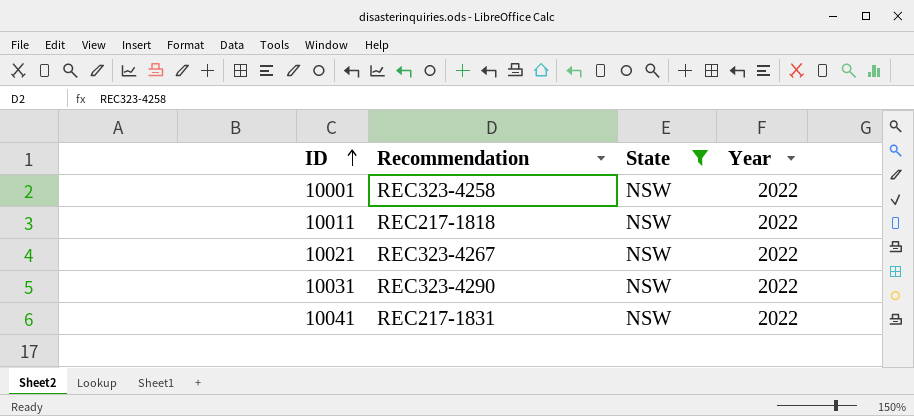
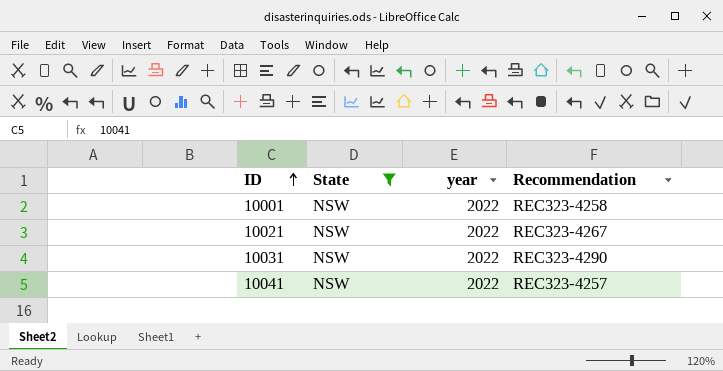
column name: Year -> year
column Recommendation | position: 2 -> 4
row 10011: REC217-1818 | NSW | 2022 -> none
10041 | Recommendation: REC217-1831 -> REC323-4257

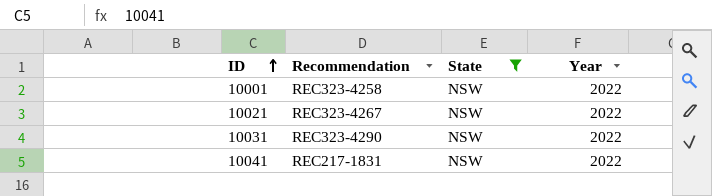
column Recommendation | position: 4 -> 2
column name: year -> Year
10041 | Recommendation: REC323-4257 -> REC217-1831

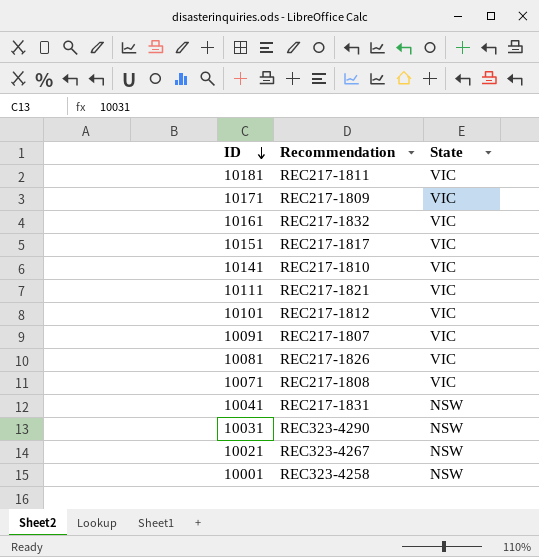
filter: State = NSW -> none
row order: ID ascending -> ID descending
column Year | position: 4 -> none

